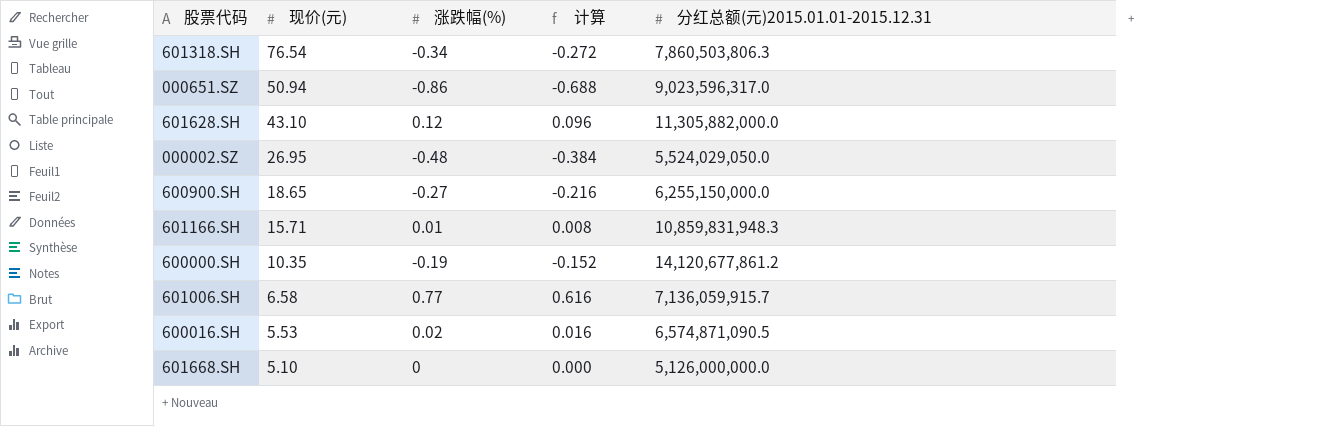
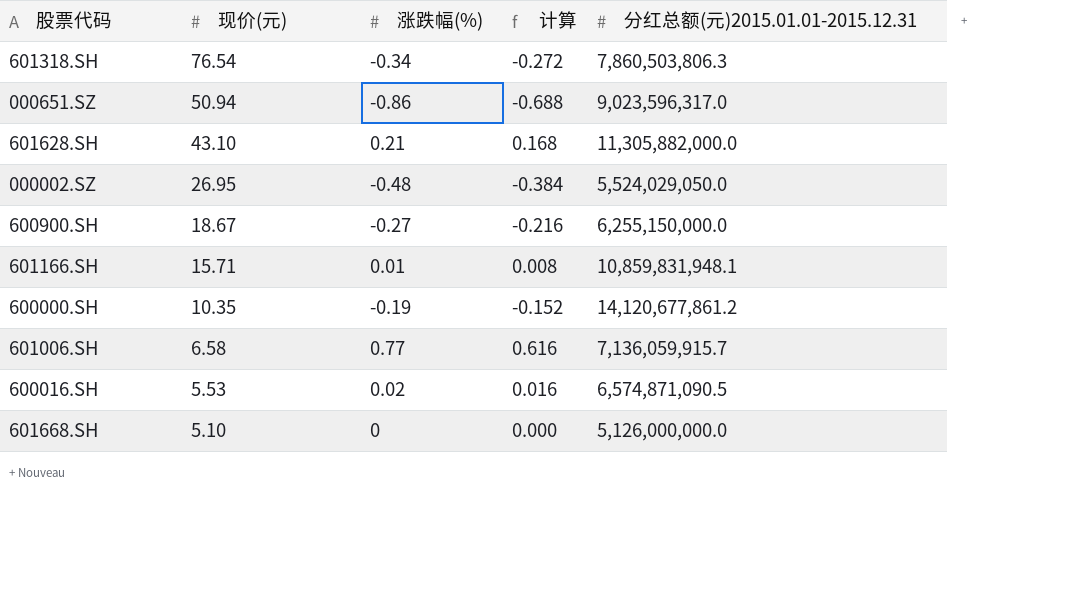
601628.SH | 涨跌幅(%): 0.12 -> 0.21
601628.SH | 计算: 0.096 -> 0.168
600900.SH | 现价(元): 18.65 -> 18.67
601166.SH | 分红总额(元)2015.01.01-2015.12.31: 10,859,831,948.3 -> 10,859,831,948.1

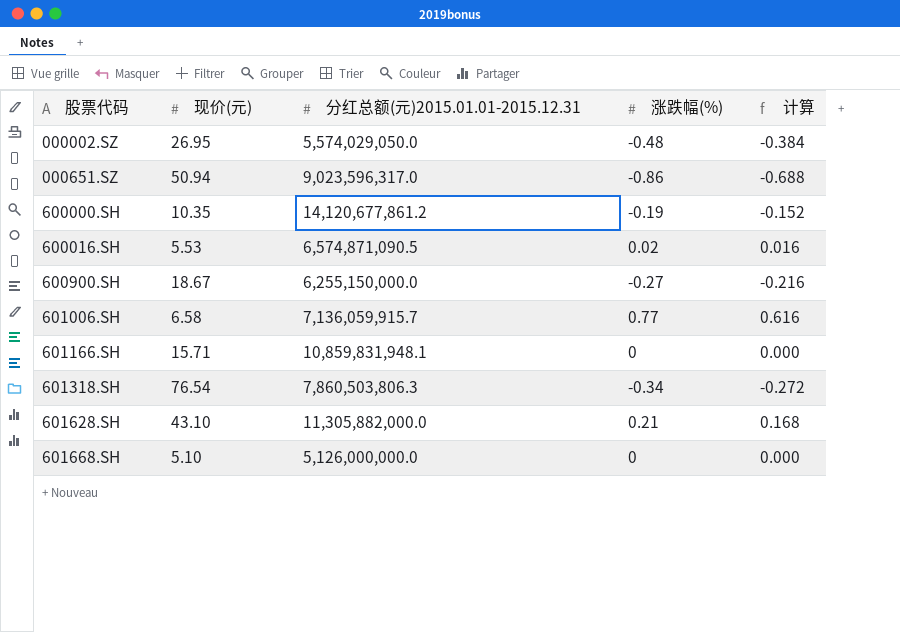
row order: 现价(元) descending -> 股票代码 ascending
column 分红总额(元)2015.01.01-2015.12.31 | position: 5 -> 3
000002.SZ | 分红总额(元)2015.01.01-2015.12.31: 5,524,029,050.0 -> 5,574,029,050.0
601166.SH | 涨跌幅(%): 0.01 -> 0
601166.SH | 计算: 0.008 -> 0.000

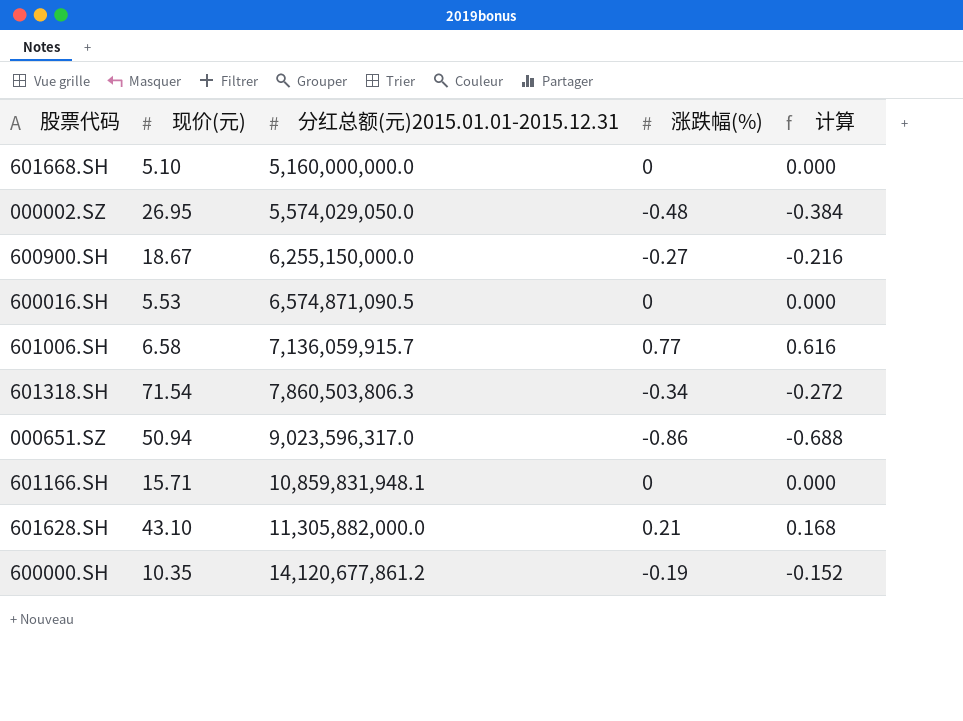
row order: 股票代码 ascending -> 分红总额(元)2015.01.01-2015.12.31 ascending
601668.SH | 分红总额(元)2015.01.01-2015.12.31: 5,126,000,000.0 -> 5,160,000,000.0
600016.SH | 涨跌幅(%): 0.02 -> 0
600016.SH | 计算: 0.016 -> 0.000
601318.SH | 现价(元): 76.54 -> 71.54

